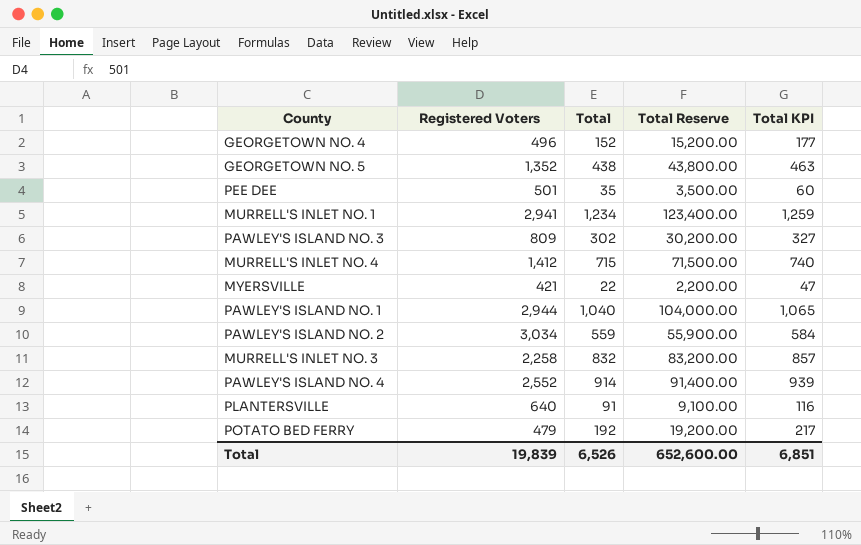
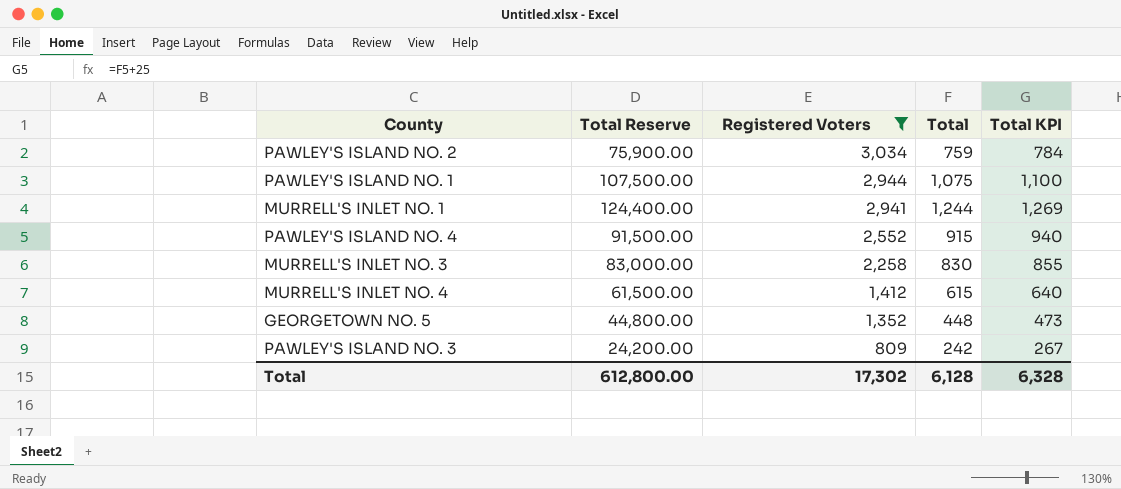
filter: none -> Registered Voters >= 809
row order: none -> Registered Voters descending
column Total Reserve | position: 4 -> 2
PAWLEY'S ISLAND NO. 2 | Total Reserve: 55,900.00 -> 75,900.00
PAWLEY'S ISLAND NO. 2 | Total: 559 -> 759
PAWLEY'S ISLAND NO. 2 | Total KPI: 584 -> 784
PAWLEY'S ISLAND NO. 1 | Total Reserve: 104,000.00 -> 107,500.00
PAWLEY'S ISLAND NO. 1 | Total: 1,040 -> 1,075
PAWLEY'S ISLAND NO. 1 | Total KPI: 1,065 -> 1,100
MURRELL'S INLET NO. 1 | Total Reserve: 123,400.00 -> 124,400.00
MURRELL'S INLET NO. 1 | Total: 1,234 -> 1,244
MURRELL'S INLET NO. 1 | Total KPI: 1,259 -> 1,269
PAWLEY'S ISLAND NO. 4 | Total Reserve: 91,400.00 -> 91,500.00
PAWLEY'S ISLAND NO. 4 | Total: 914 -> 915
PAWLEY'S ISLAND NO. 4 | Total KPI: 939 -> 940
MURRELL'S INLET NO. 3 | Total Reserve: 83,200.00 -> 83,000.00
MURRELL'S INLET NO. 3 | Total: 832 -> 830
MURRELL'S INLET NO. 3 | Total KPI: 857 -> 855
MURRELL'S INLET NO. 4 | Total Reserve: 71,500.00 -> 61,500.00
MURRELL'S INLET NO. 4 | Total: 715 -> 615
MURRELL'S INLET NO. 4 | Total KPI: 740 -> 640
GEORGETOWN NO. 5 | Total Reserve: 43,800.00 -> 44,800.00
GEORGETOWN NO. 5 | Total: 438 -> 448
GEORGETOWN NO. 5 | Total KPI: 463 -> 473
PAWLEY'S ISLAND NO. 3 | Total Reserve: 30,200.00 -> 24,200.00
PAWLEY'S ISLAND NO. 3 | Total: 302 -> 242
PAWLEY'S ISLAND NO. 3 | Total KPI: 327 -> 267
Total | Total Reserve: 652,600.00 -> 612,800.00
Total | Registered Voters: 19,839 -> 17,302
Total | Total: 6,526 -> 6,128
Total | Total KPI: 6,851 -> 6,328

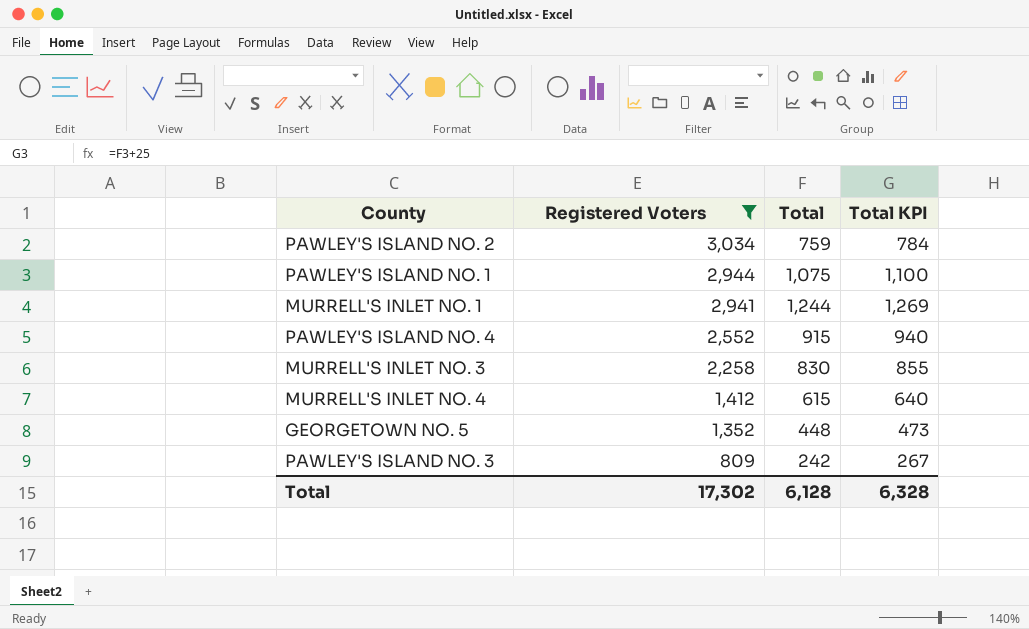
column Total Reserve | formula: [Total] * 100 -> none

